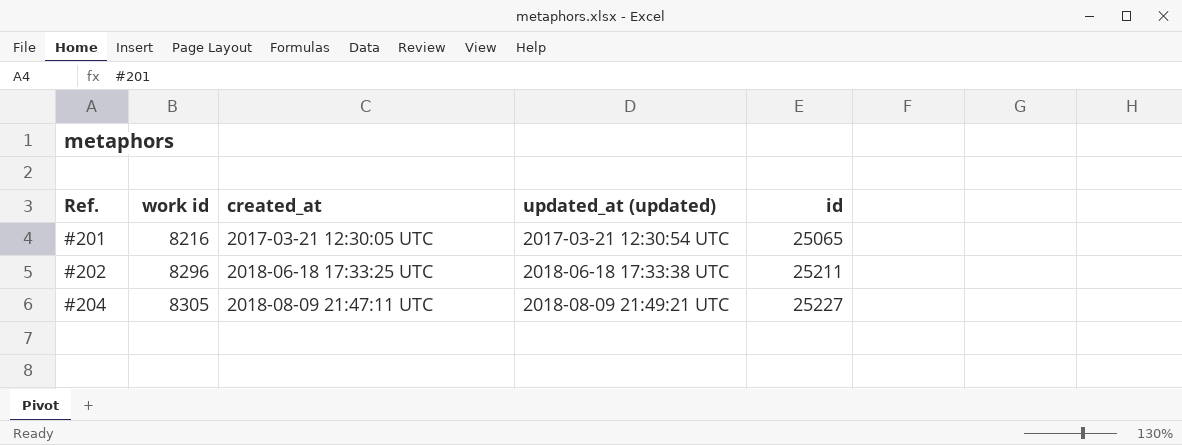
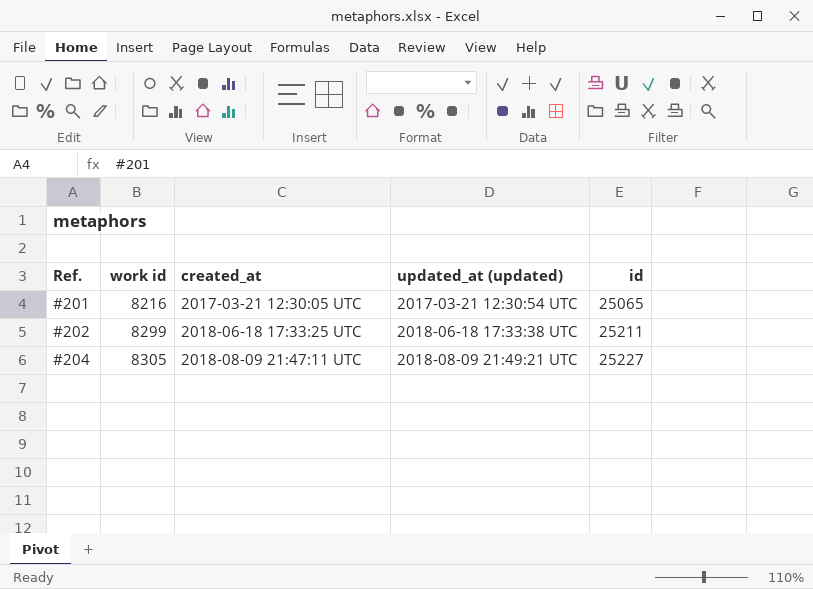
#202 | work id: 8296 -> 8299

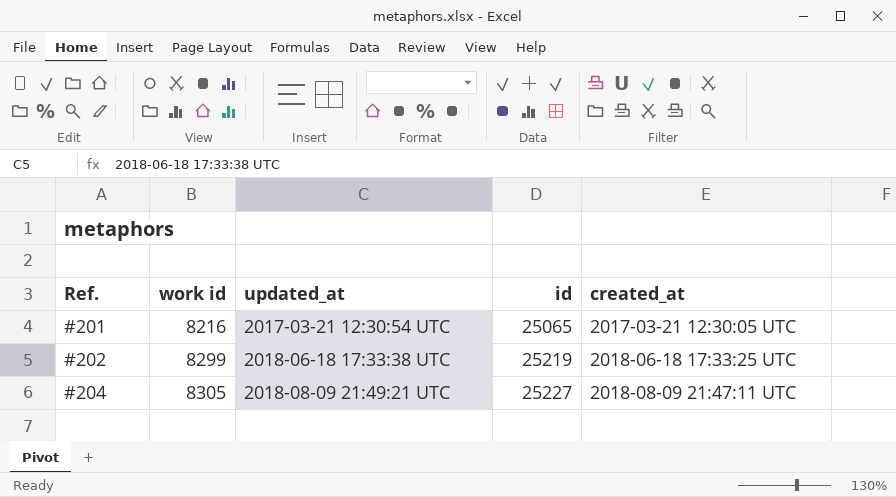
column name: updated_at (updated) -> updated_at
column created_at | position: 3 -> 5
#202 | id: 25211 -> 25219

